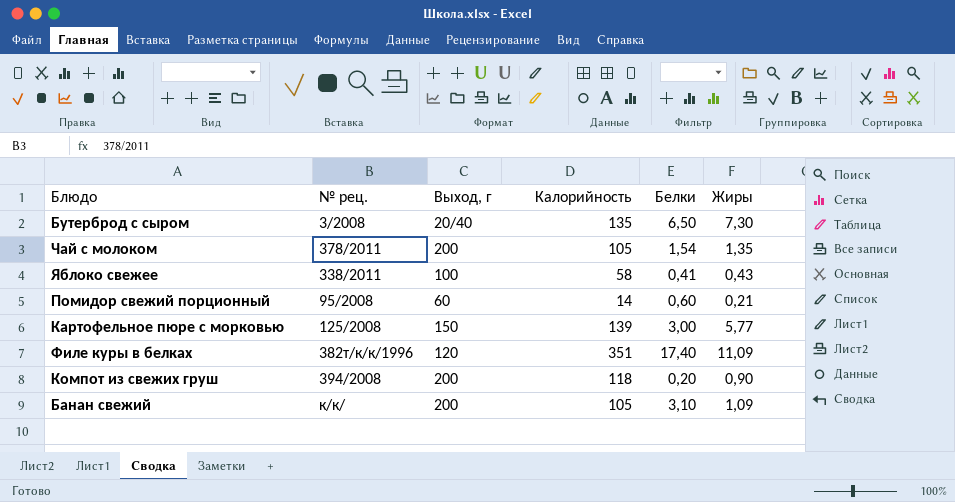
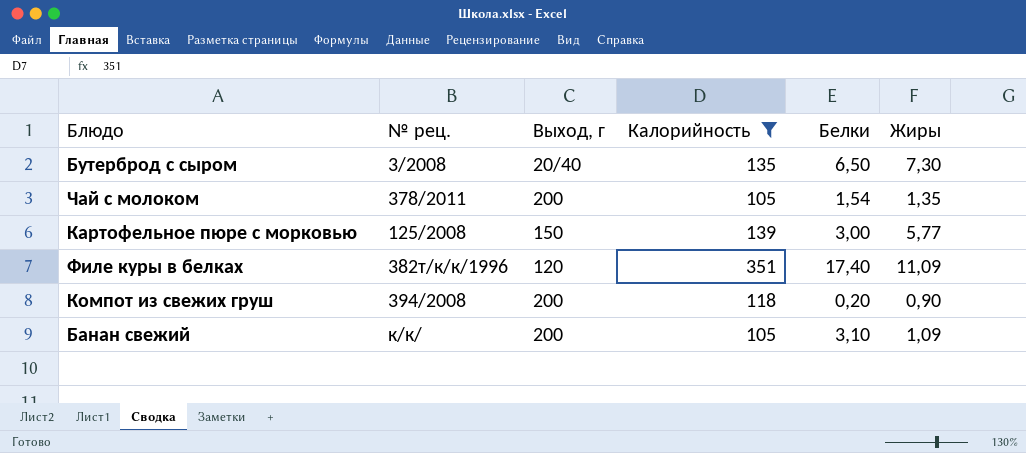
filter: none -> Калорийность >= 105

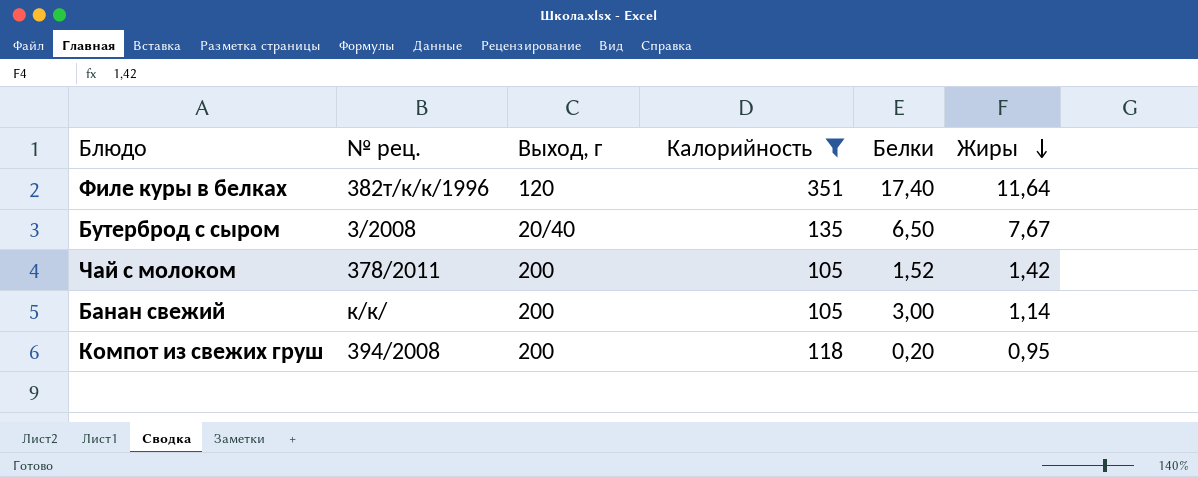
row order: none -> Жиры descending
row Картофельное пюре с морковью: 125/2008 | 150 | 139 | 3,00 | 5,77 -> none
Филе куры в белках | Жиры: 11,09 -> 11,64
Бутерброд с сыром | Жиры: 7,30 -> 7,67
Чай с молоком | Белки: 1,54 -> 1,52
Чай с молоком | Жиры: 1,35 -> 1,42
Банан свежий | Белки: 3,10 -> 3,00
Банан свежий | Жиры: 1,09 -> 1,14
Компот из свежих груш | Жиры: 0,90 -> 0,95

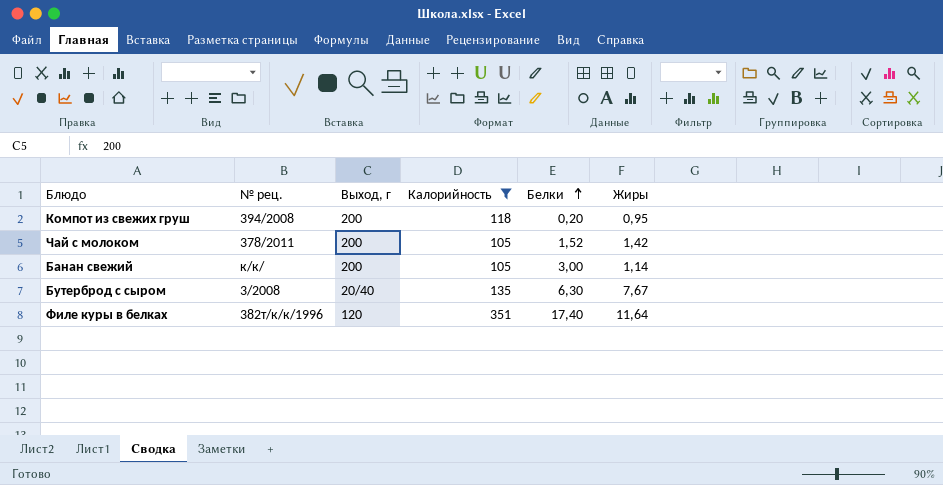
row order: Жиры descending -> Белки ascending
Бутерброд с сыром | Белки: 6,50 -> 6,30

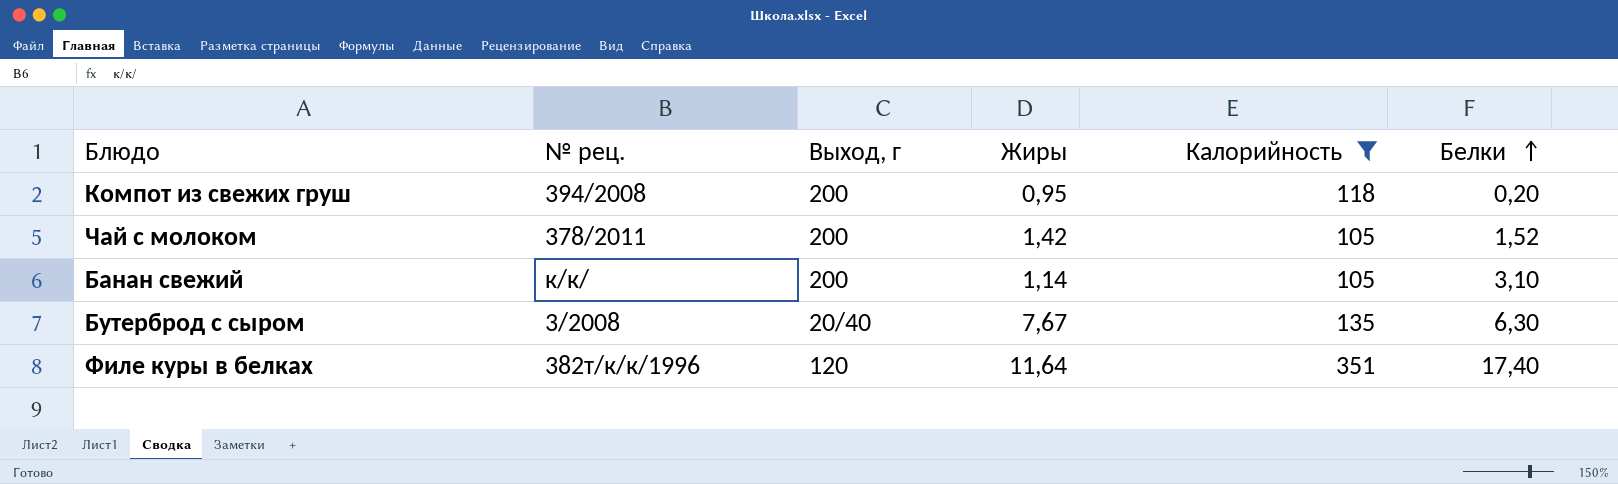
column Жиры | position: 6 -> 4
Банан свежий | Белки: 3,00 -> 3,10

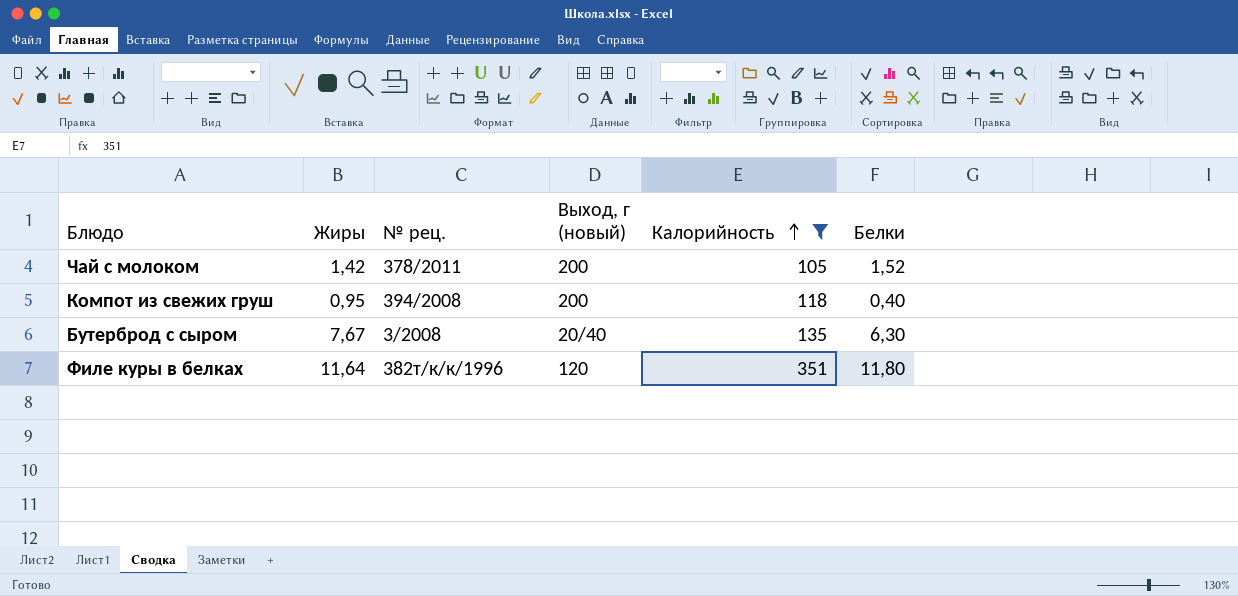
row order: Белки ascending -> Калорийность ascending
column Жиры | position: 4 -> 2
column name: Выход, г -> Выход, г (новый)
row Банан свежий: к/к/ | 200 | 1,14 | 105 | 3,10 -> none
Компот из свежих груш | Белки: 0,20 -> 0,40
Филе куры в белках | Белки: 17,40 -> 11,80

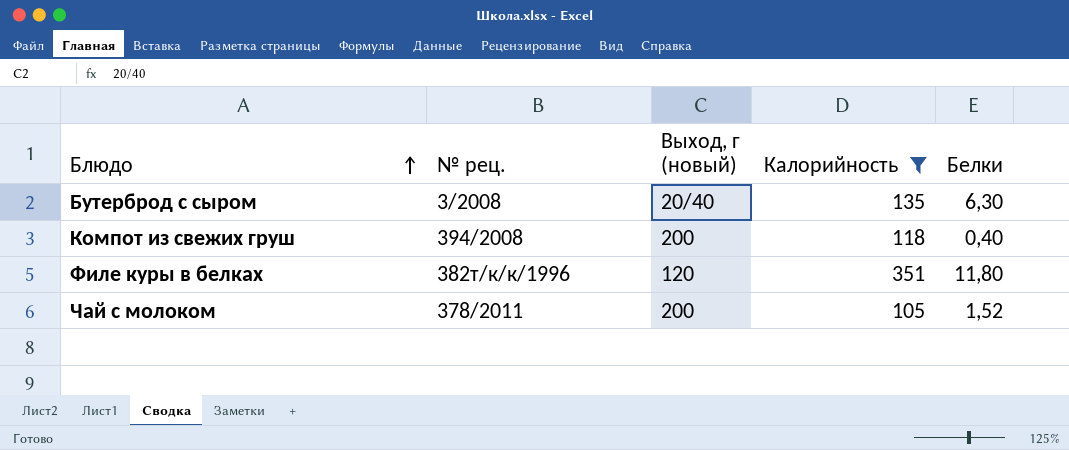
row order: Калорийность ascending -> Блюдо ascending
column Жиры | position: 2 -> none

